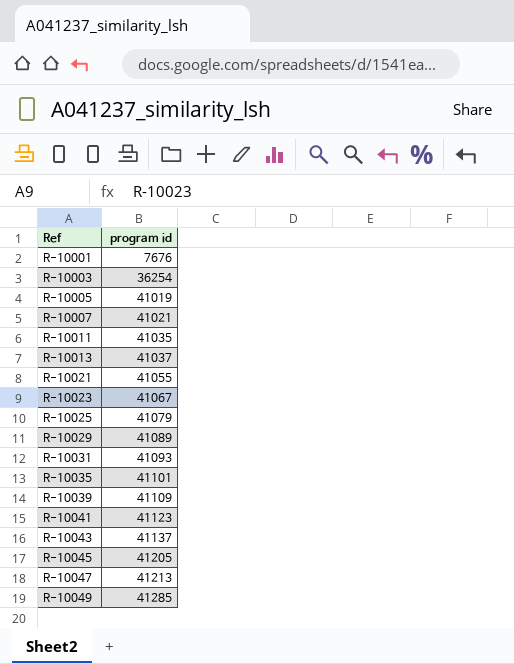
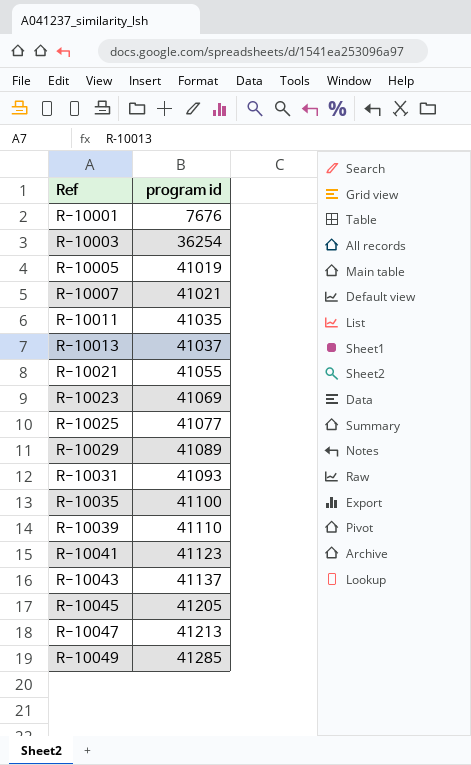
R-10023 | program id: 41067 -> 41069
R-10025 | program id: 41079 -> 41077
R-10035 | program id: 41101 -> 41100
R-10039 | program id: 41109 -> 41110

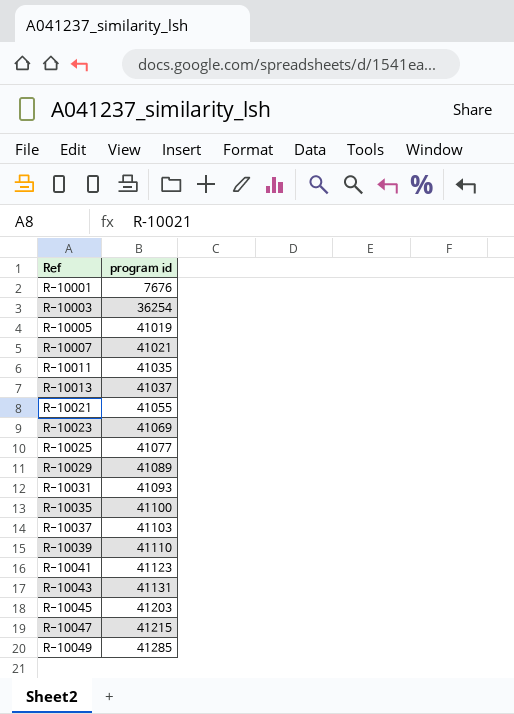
row R-10037: none -> 41103
R-10043 | program id: 41137 -> 41131
R-10045 | program id: 41205 -> 41203
R-10047 | program id: 41213 -> 41215

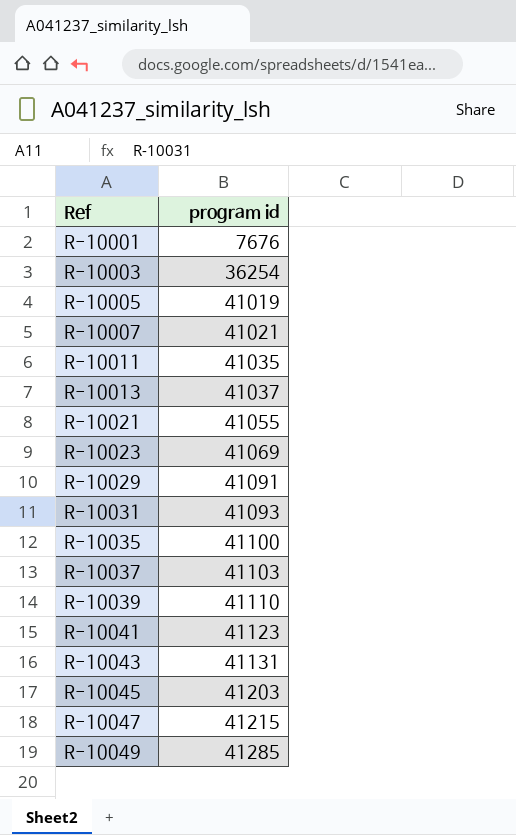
row R-10025: 41077 -> none
R-10029 | program id: 41089 -> 41091

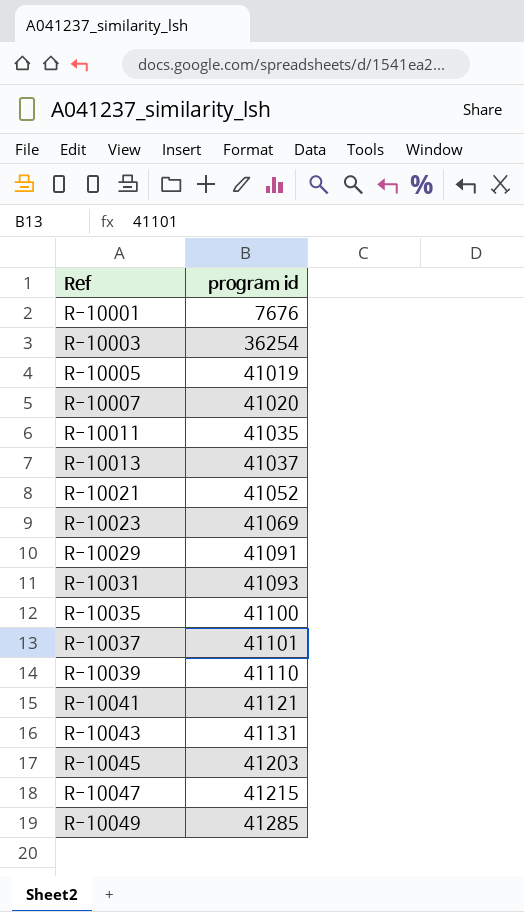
R-10007 | program id: 41021 -> 41020
R-10021 | program id: 41055 -> 41052
R-10037 | program id: 41103 -> 41101
R-10041 | program id: 41123 -> 41121

